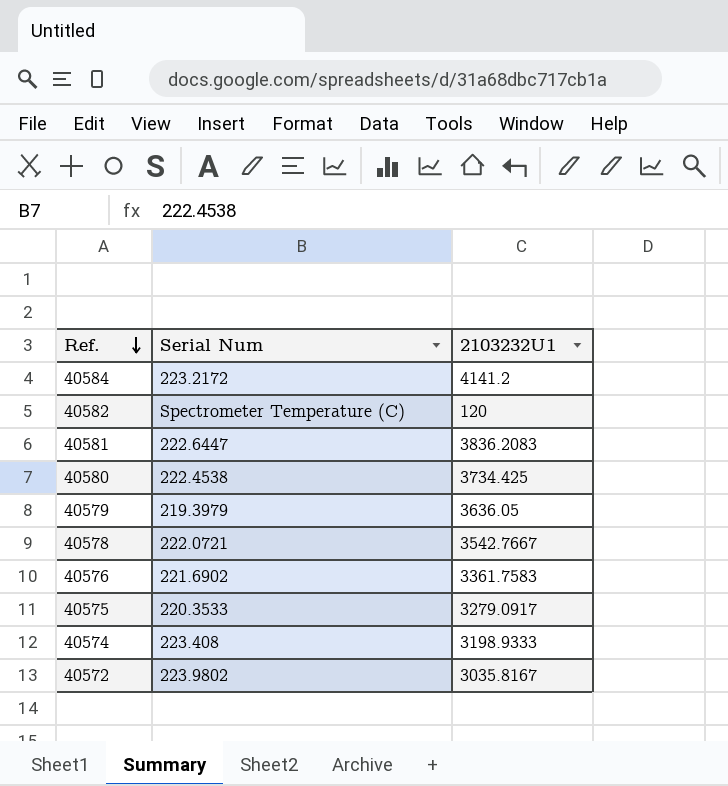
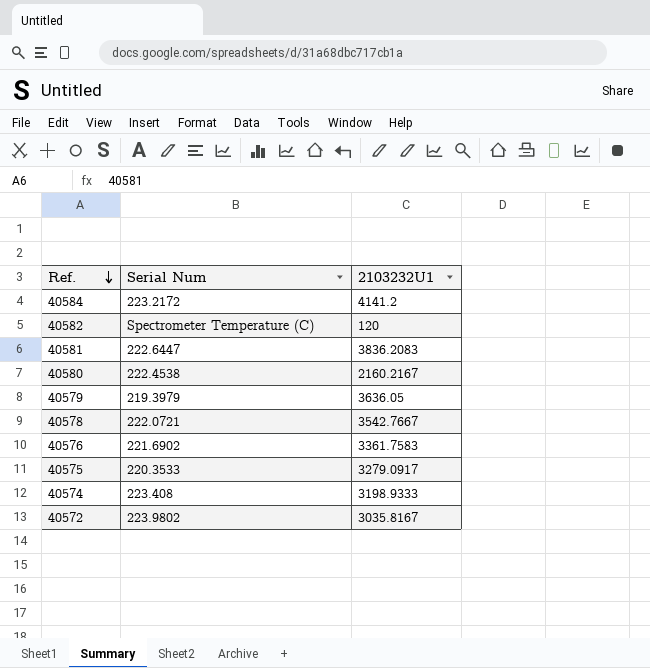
40580 | 2103232U1: 3734.425 -> 2160.2167

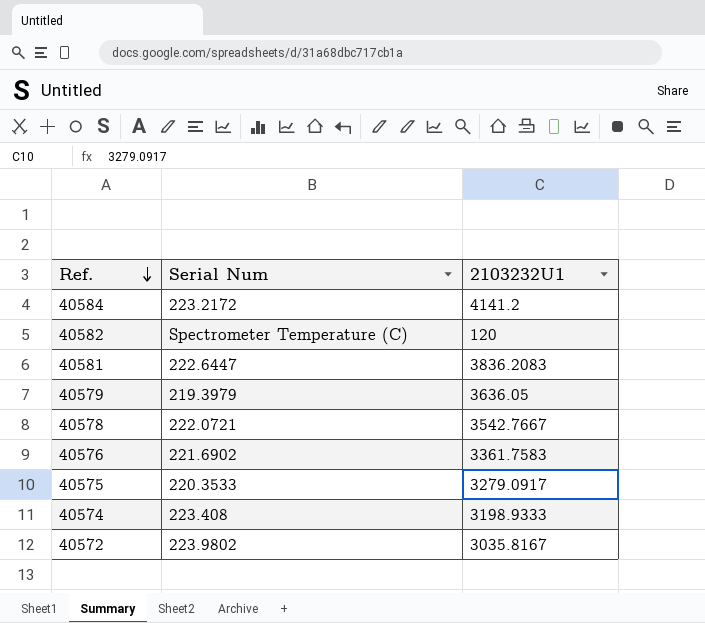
row 40580: 222.4538 | 2160.2167 -> none

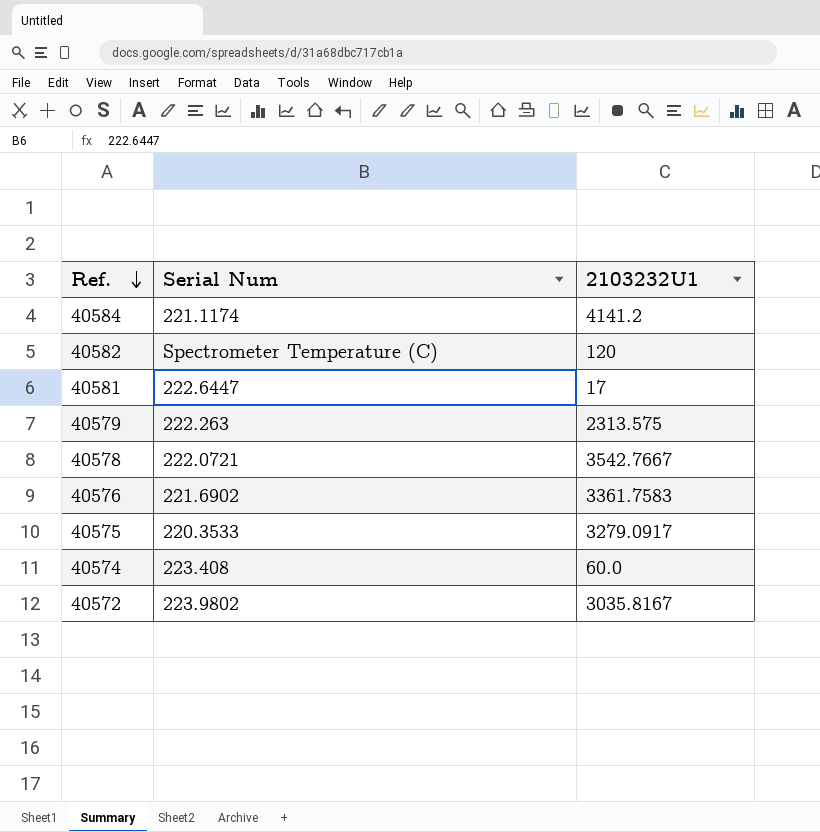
40584 | Serial Num: 223.2172 -> 221.1174
40581 | 2103232U1: 3836.2083 -> 17
40579 | Serial Num: 219.3979 -> 222.263
40579 | 2103232U1: 3636.05 -> 2313.575
40574 | 2103232U1: 3198.9333 -> 60.0

